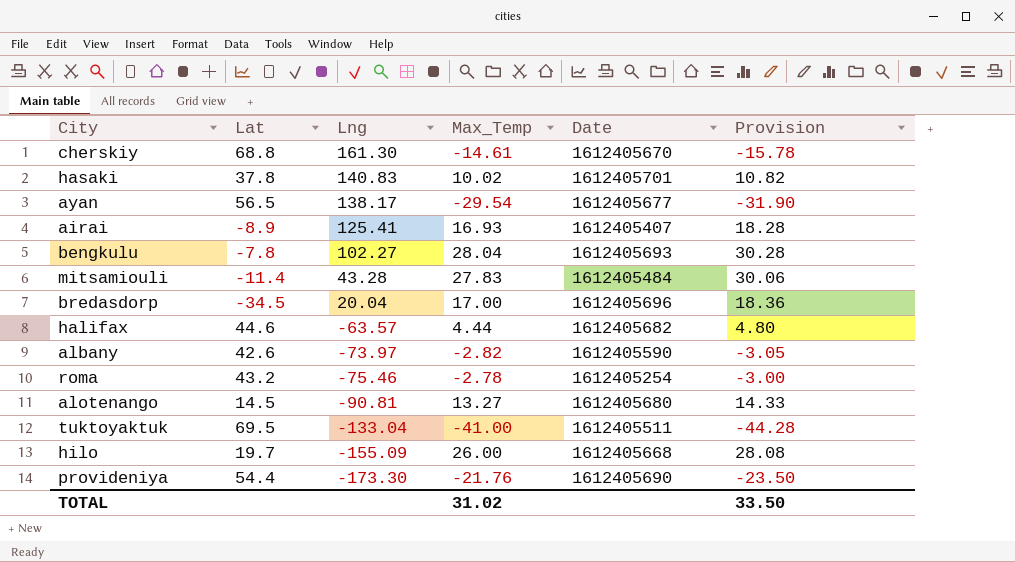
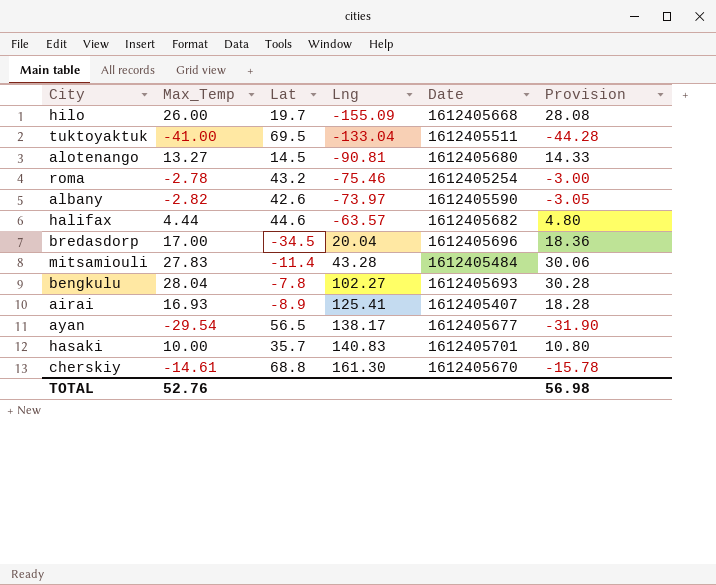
row order: Lng descending -> Lng ascending
column Max_Temp | position: 4 -> 2
row provideniya: 54.4 | -173.30 | -21.76 | 1612405690 | -23.50 -> none
hasaki | Max_Temp: 10.02 -> 10.00
hasaki | Lat: 37.8 -> 35.7
hasaki | Provision: 10.82 -> 10.80
TOTAL | Max_Temp: 31.02 -> 52.76
TOTAL | Provision: 33.50 -> 56.98

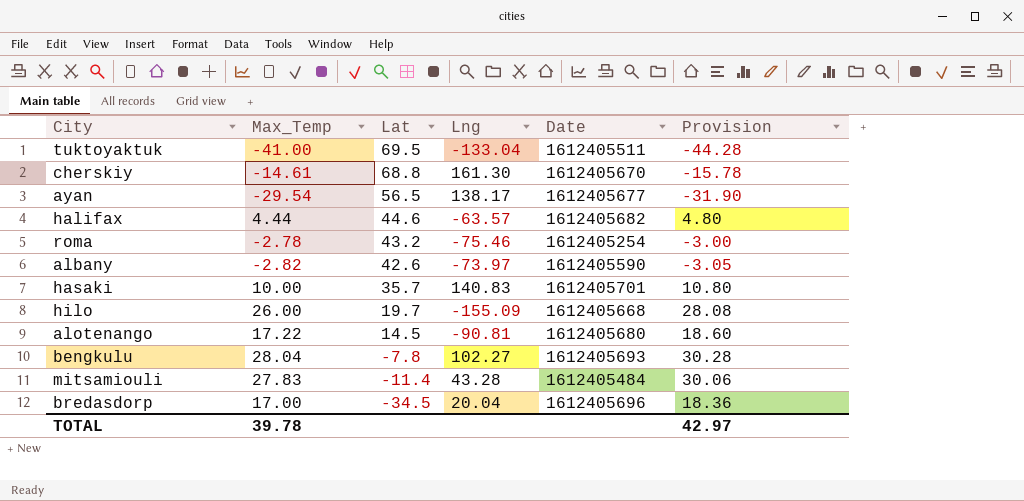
row order: Lng ascending -> Lat descending
row airai: 16.93 | -8.9 | 125.41 | 1612405407 | 18.28 -> none
alotenango | Max_Temp: 13.27 -> 17.22
alotenango | Provision: 14.33 -> 18.60
TOTAL | Max_Temp: 52.76 -> 39.78
TOTAL | Provision: 56.98 -> 42.97

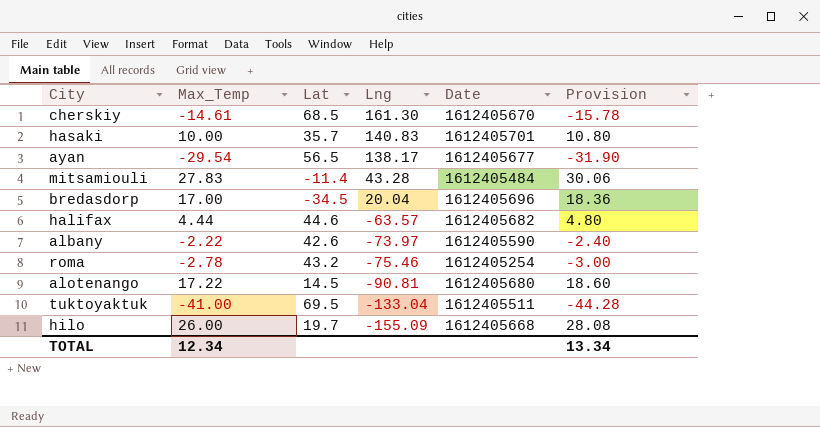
row order: Lat descending -> Lng descending
row bengkulu: 28.04 | -7.8 | 102.27 | 1612405693 | 30.28 -> none
cherskiy | Lat: 68.8 -> 68.5
albany | Max_Temp: -2.82 -> -2.22
albany | Provision: -3.05 -> -2.40
TOTAL | Max_Temp: 39.78 -> 12.34
TOTAL | Provision: 42.97 -> 13.34

